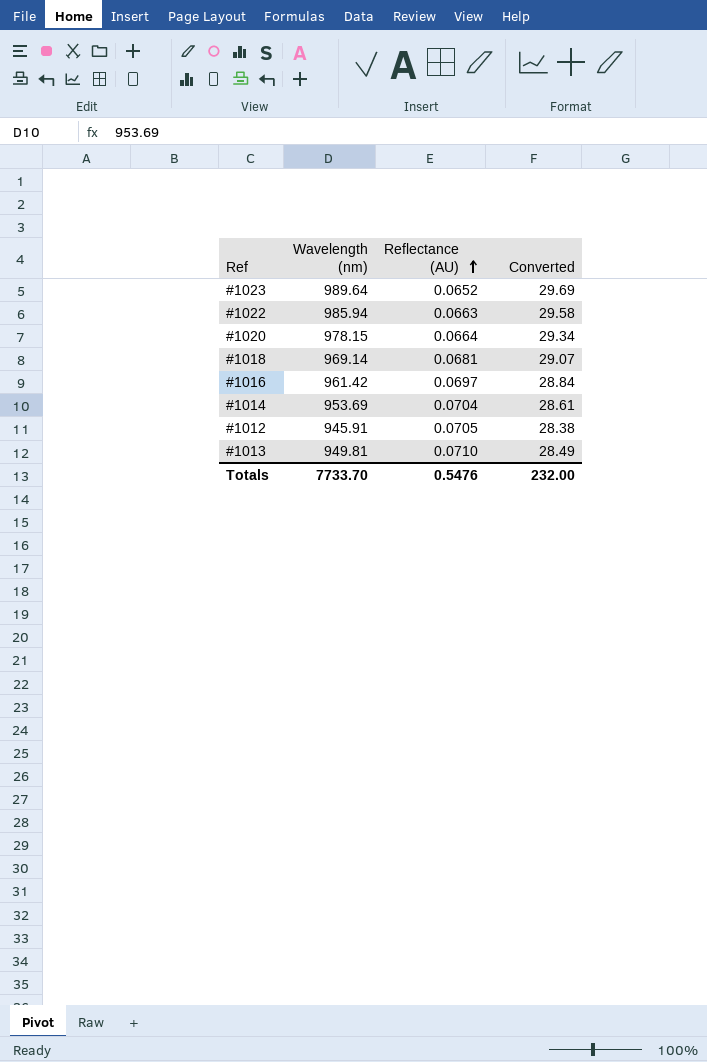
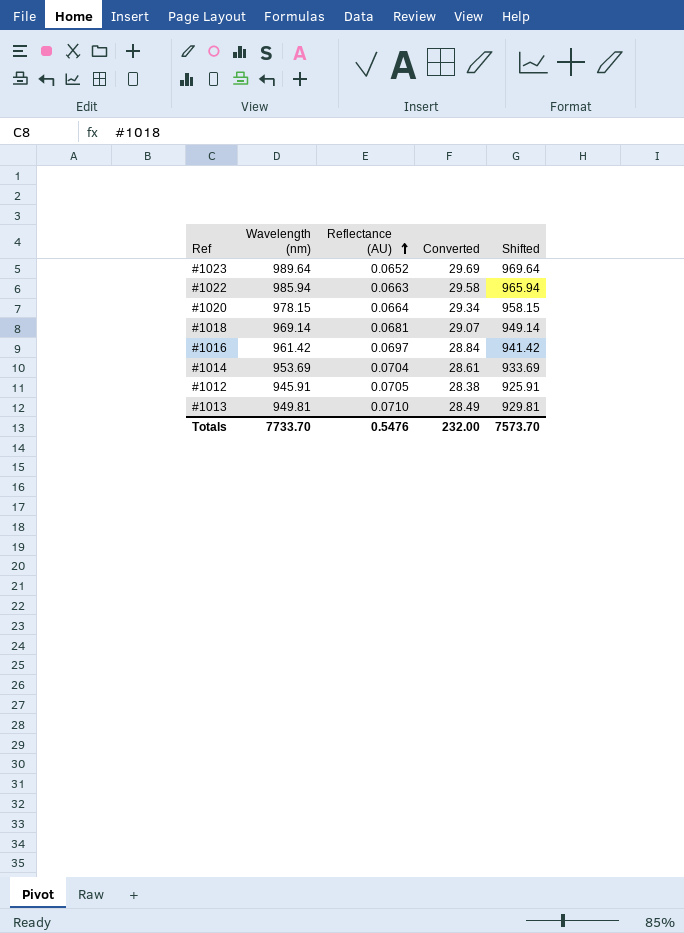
column Shifted | formula: none -> [Wavelength (nm)] - 20

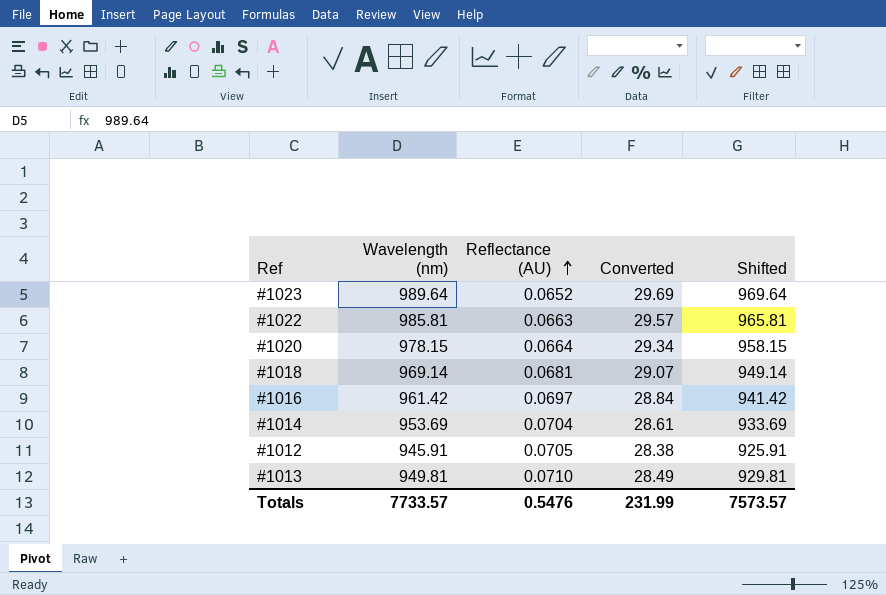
#1022 | Wavelength (nm): 985.94 -> 985.81
#1022 | Converted: 29.58 -> 29.57
#1022 | Shifted: 965.94 -> 965.81
Totals | Wavelength (nm): 7733.70 -> 7733.57
Totals | Converted: 232.00 -> 231.99
Totals | Shifted: 7573.70 -> 7573.57

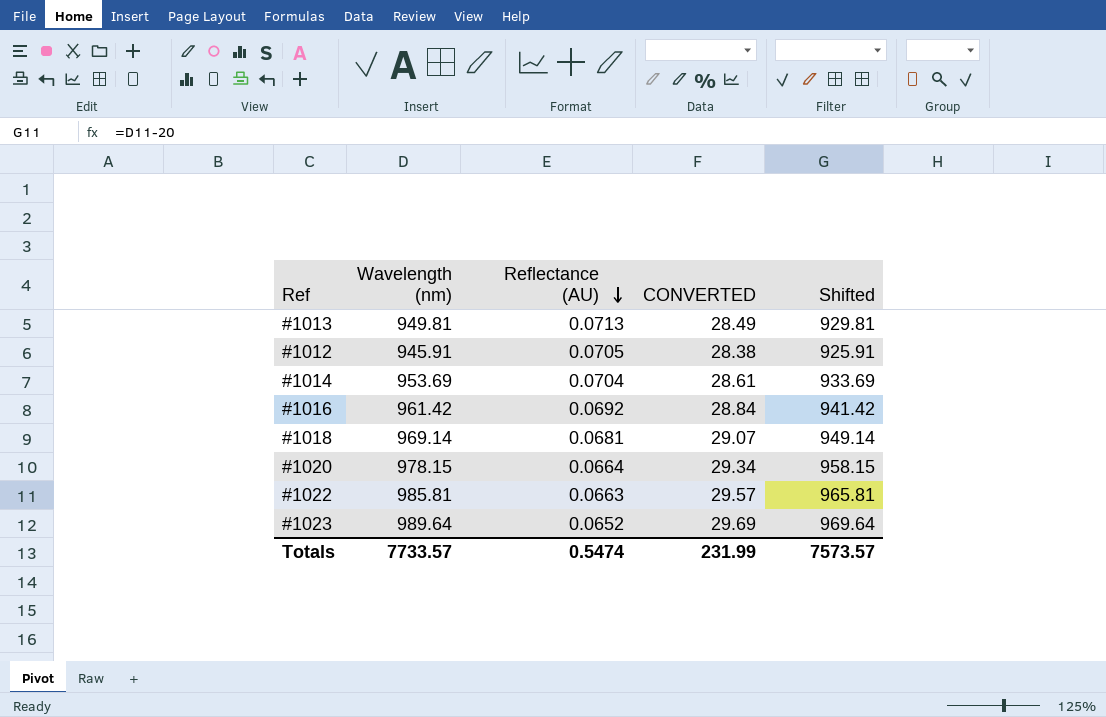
row order: Reflectance (AU) ascending -> Reflectance (AU) descending
column name: Converted -> CONVERTED
#1013 | Reflectance (AU): 0.0710 -> 0.0713
#1016 | Reflectance (AU): 0.0697 -> 0.0692
Totals | Reflectance (AU): 0.5476 -> 0.5474

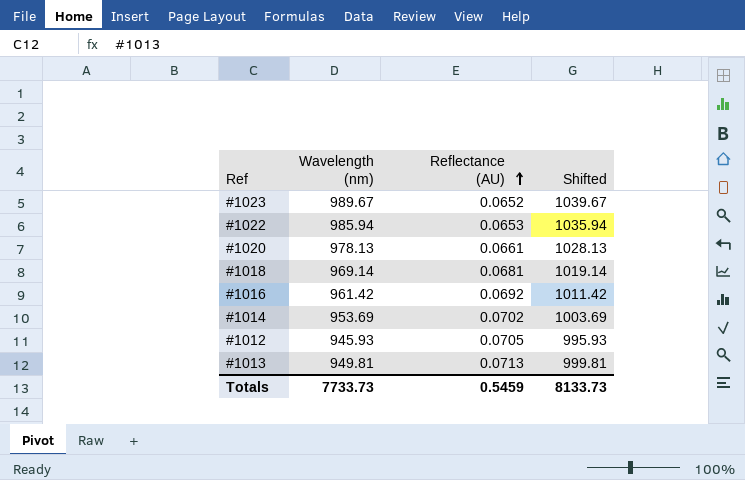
row order: Reflectance (AU) descending -> Reflectance (AU) ascending
column CONVERTED | formula: [Wavelength (nm)] * 0.03 -> none
column Shifted | formula: [Wavelength (nm)] - 20 -> [Wavelength (nm)] + 50
#1023 | Wavelength (nm): 989.64 -> 989.67
#1022 | Wavelength (nm): 985.81 -> 985.94
#1022 | Reflectance (AU): 0.0663 -> 0.0653
#1020 | Wavelength (nm): 978.15 -> 978.13
#1020 | Reflectance (AU): 0.0664 -> 0.0661
#1014 | Reflectance (AU): 0.0704 -> 0.0702
#1012 | Wavelength (nm): 945.91 -> 945.93
Totals | Wavelength (nm): 7733.57 -> 7733.73
Totals | Reflectance (AU): 0.5474 -> 0.5459
Totals | Shifted: 7573.57 -> 8133.73

